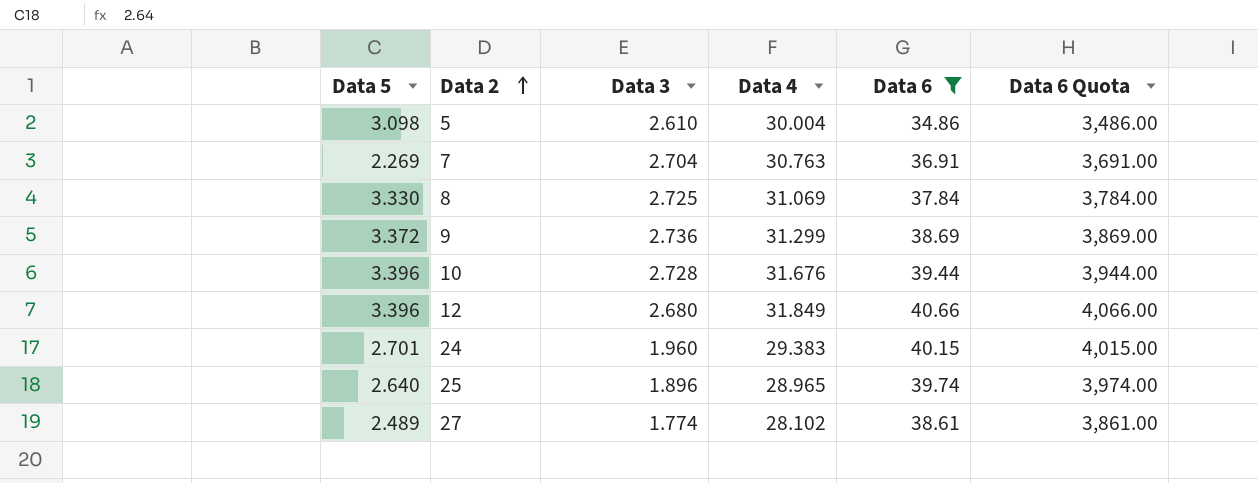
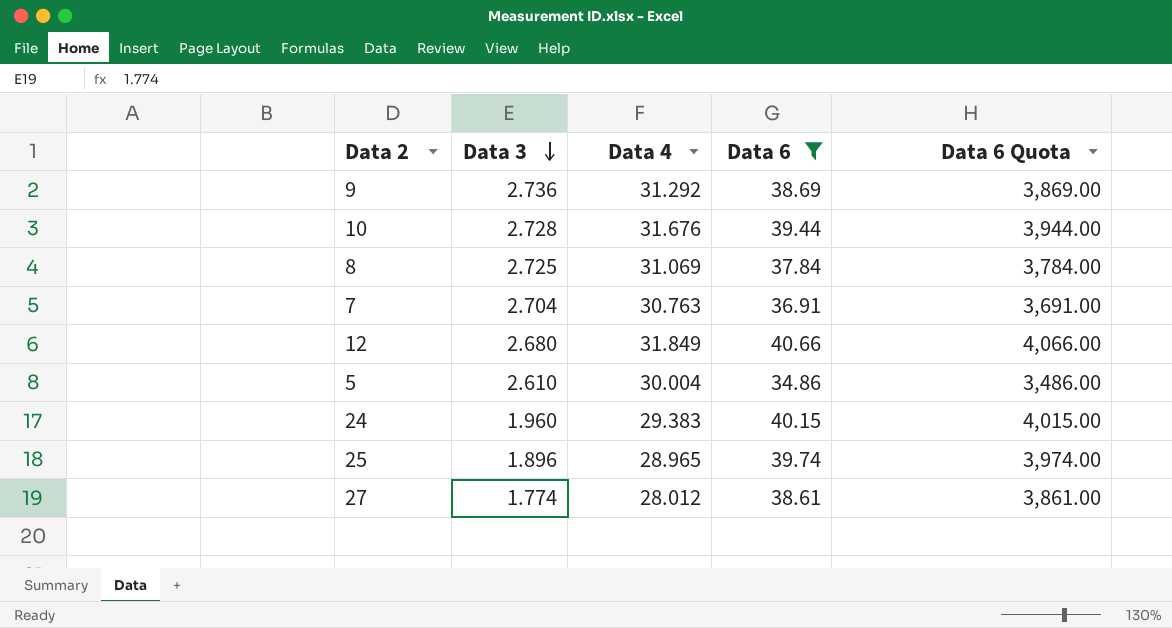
row order: Data 2 ascending -> Data 3 descending
column Data 5 | position: 1 -> none
9 | Data 4: 31.299 -> 31.292
27 | Data 4: 28.102 -> 28.012

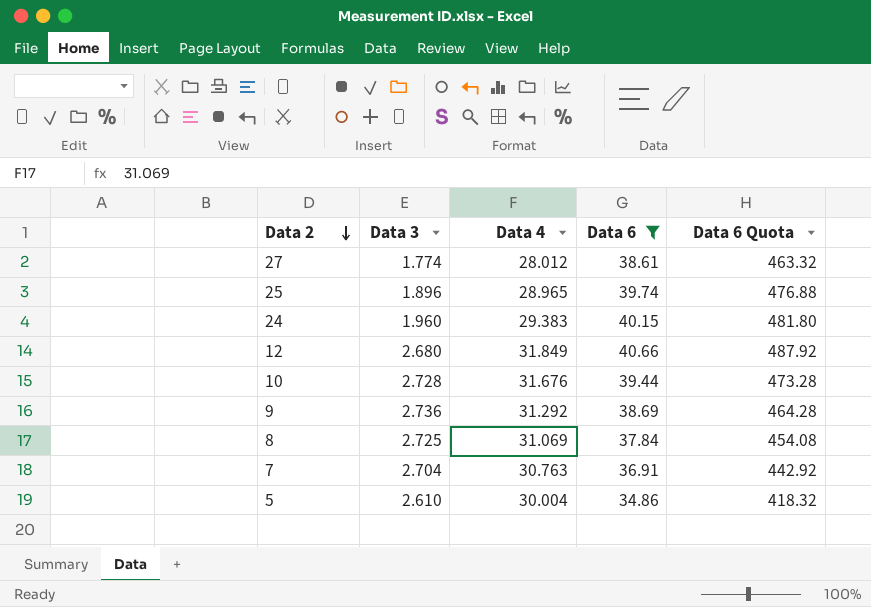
row order: Data 3 descending -> Data 2 descending
column Data 6 Quota | formula: [Data 6] * 100 -> [Data 6] * 12

